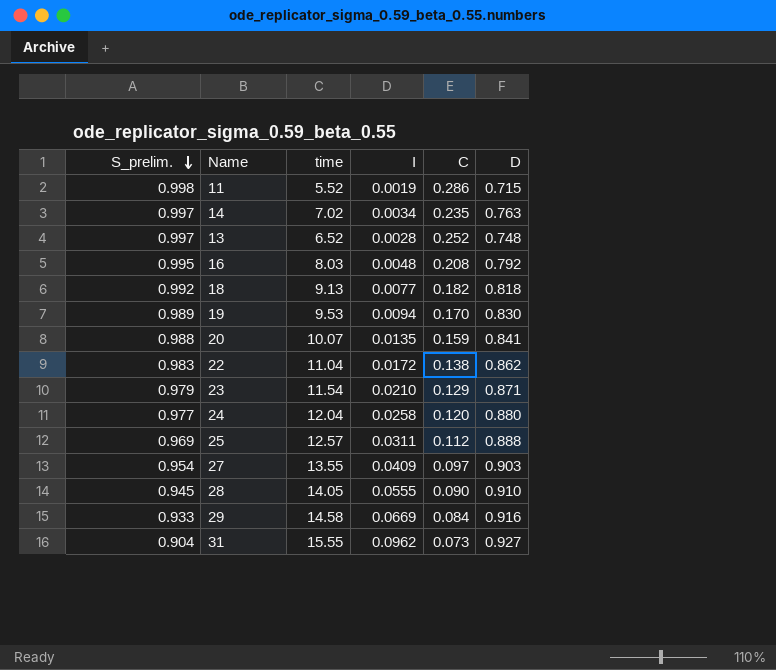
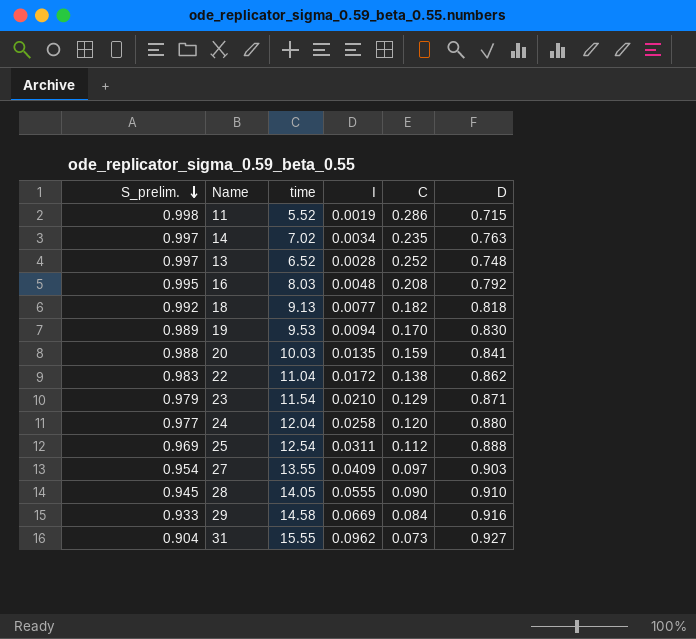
20 | time: 10.07 -> 10.03
25 | time: 12.57 -> 12.54

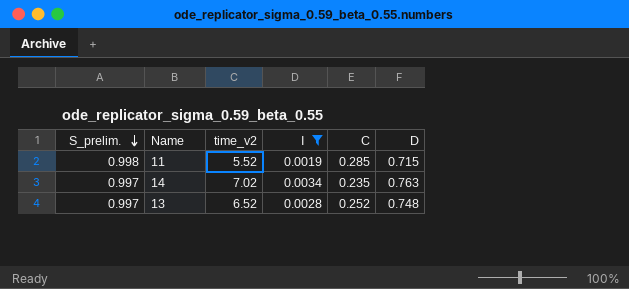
filter: none -> I <= 0.0034
column name: time -> time_v2
11 | C: 0.286 -> 0.285

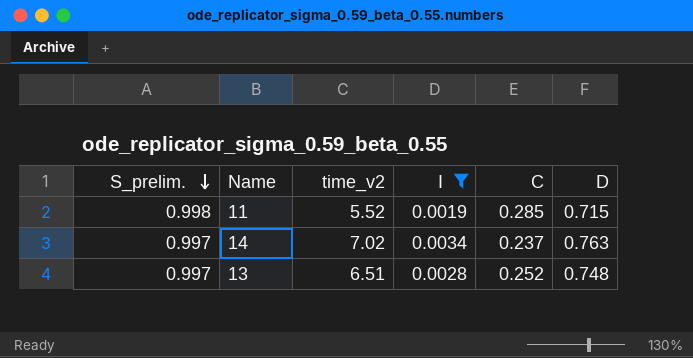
14 | C: 0.235 -> 0.237
13 | time_v2: 6.52 -> 6.51

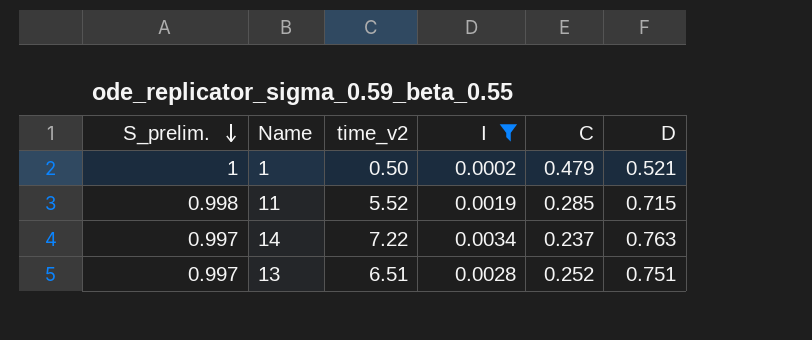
row 1: none -> 1 | 0.50 | 0.0002 | 0.479 | 0.521
14 | time_v2: 7.02 -> 7.22
13 | D: 0.748 -> 0.751

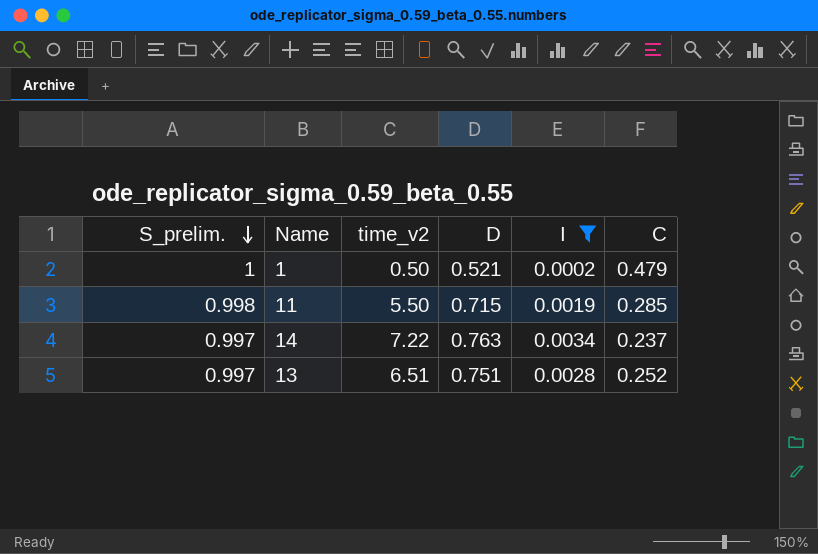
column D | position: 6 -> 4
11 | time_v2: 5.52 -> 5.50

